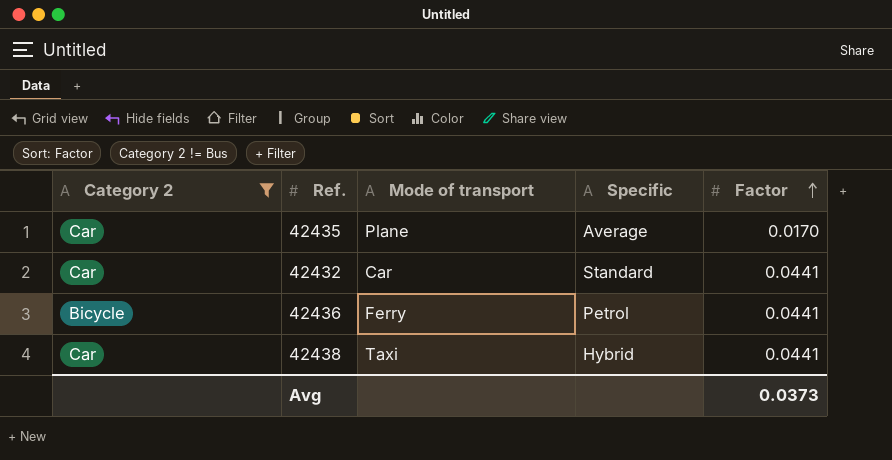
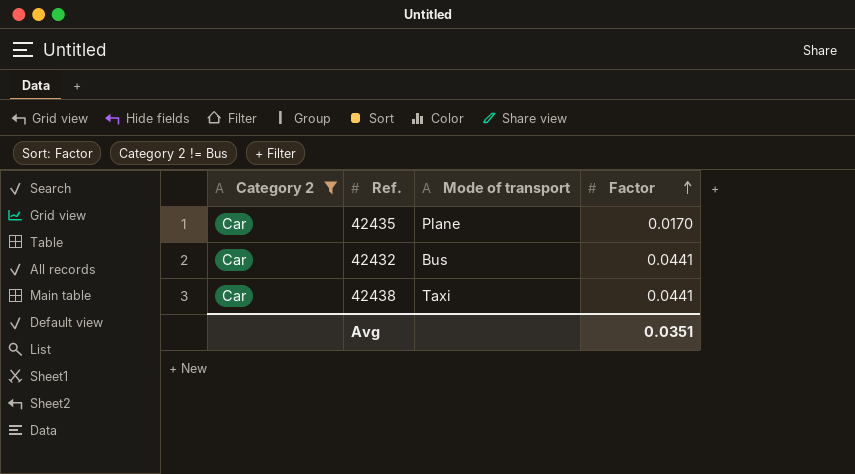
column Specific | position: 4 -> none
row 42436: Bicycle | Ferry | Petrol | 0.0441 -> none
42432 | Mode of transport: Car -> Bus
Avg | Factor: 0.0373 -> 0.0351

